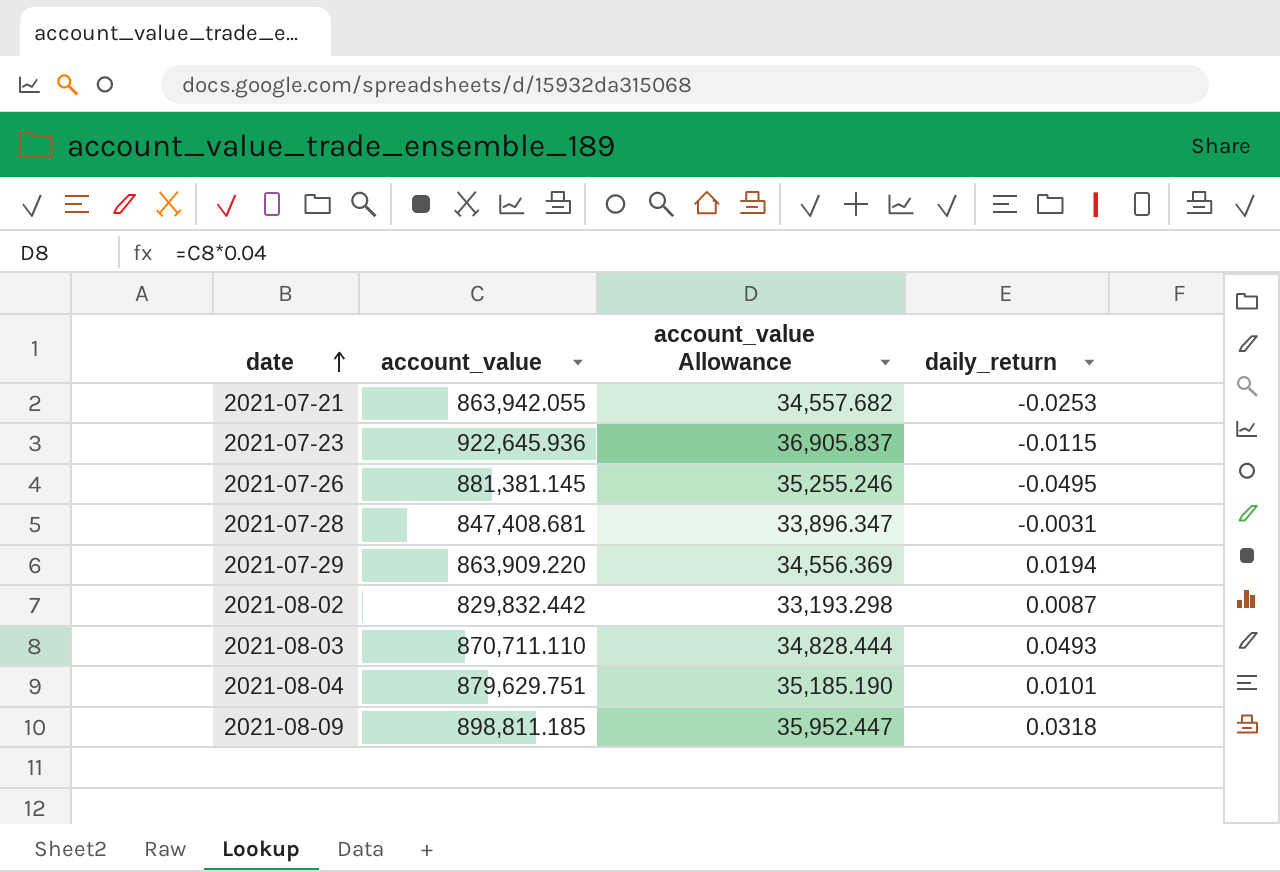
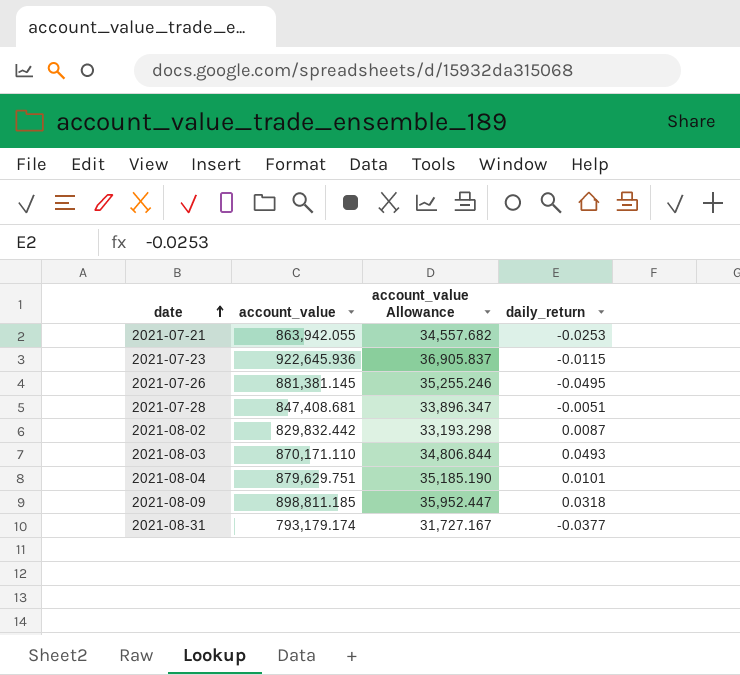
row 2021-07-29: 863,909.220 | 34,556.369 | 0.0194 -> none
2021-07-28 | daily_return: -0.0031 -> -0.0051
2021-08-03 | account_value: 870,711.110 -> 870,171.110
2021-08-03 | account_value Allowance: 34,828.444 -> 34,806.844
row 2021-08-31: none -> 793,179.174 | 31,727.167 | -0.0377

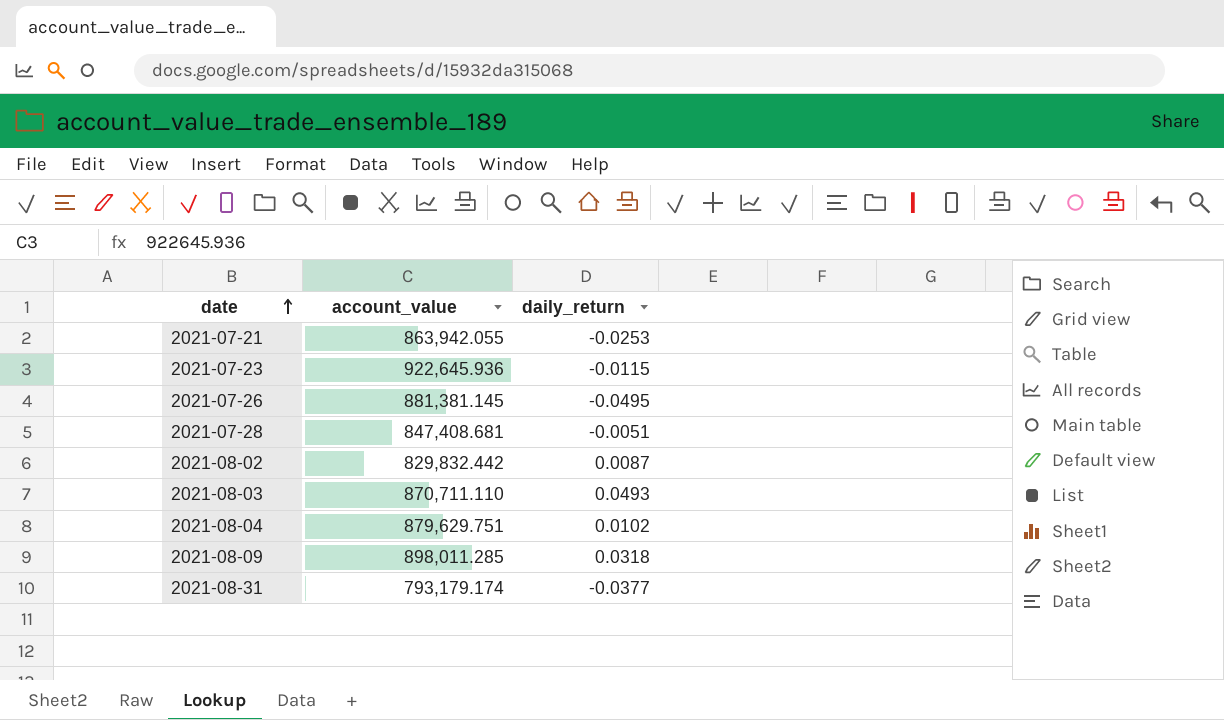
column account_value Allowance | formula: [account_value] * 0.04 -> none
2021-08-03 | account_value: 870,171.110 -> 870,711.110
2021-08-04 | daily_return: 0.0101 -> 0.0102
2021-08-09 | account_value: 898,811.185 -> 898,011.285

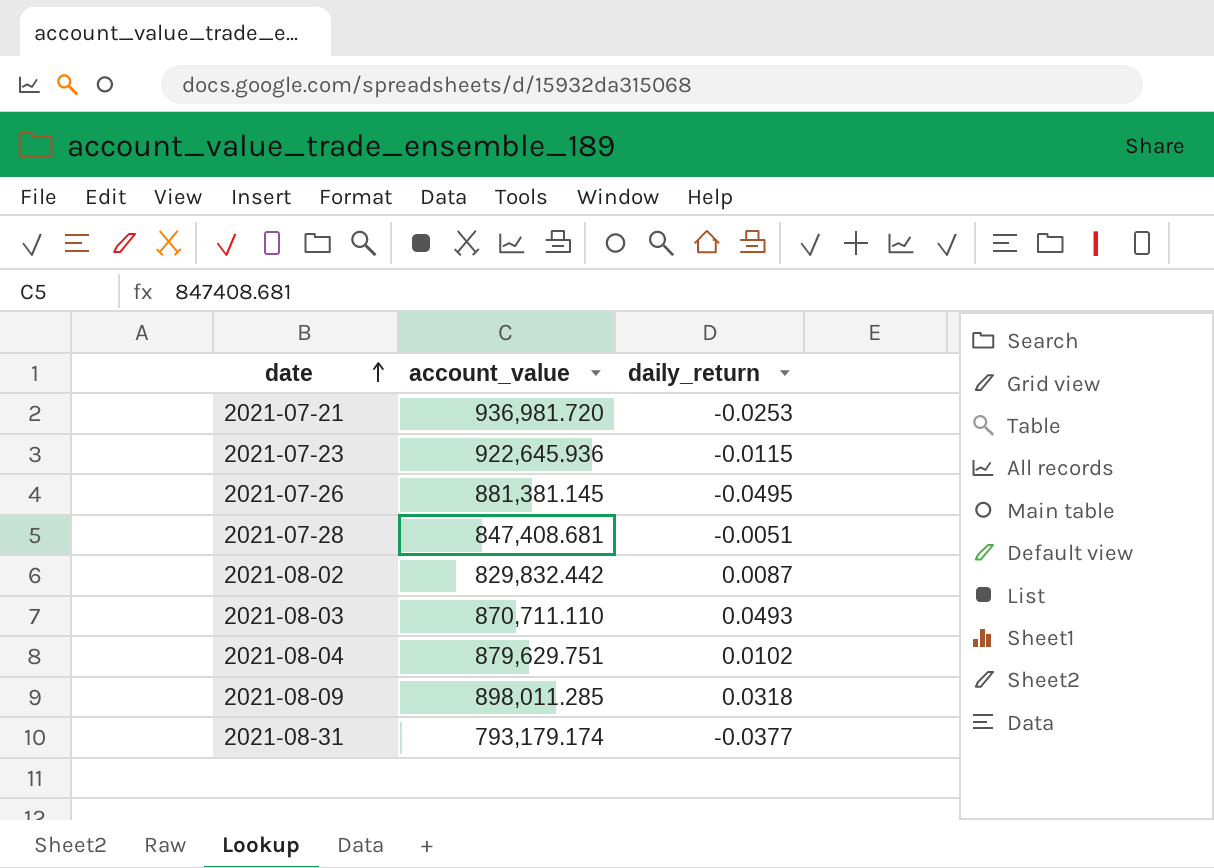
2021-07-21 | account_value: 863,942.055 -> 936,981.720

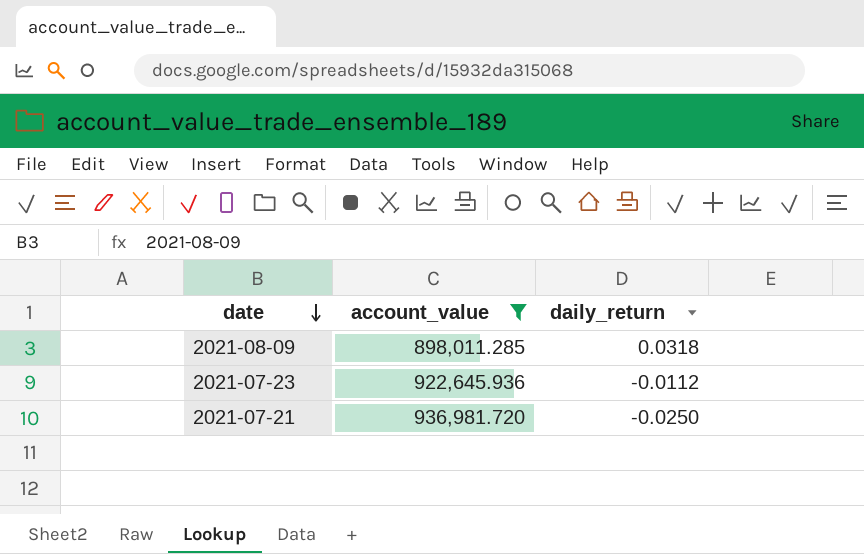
filter: none -> account_value >= 898,011.285
row order: date ascending -> date descending
2021-07-23 | daily_return: -0.0115 -> -0.0112
2021-07-21 | daily_return: -0.0253 -> -0.0250

